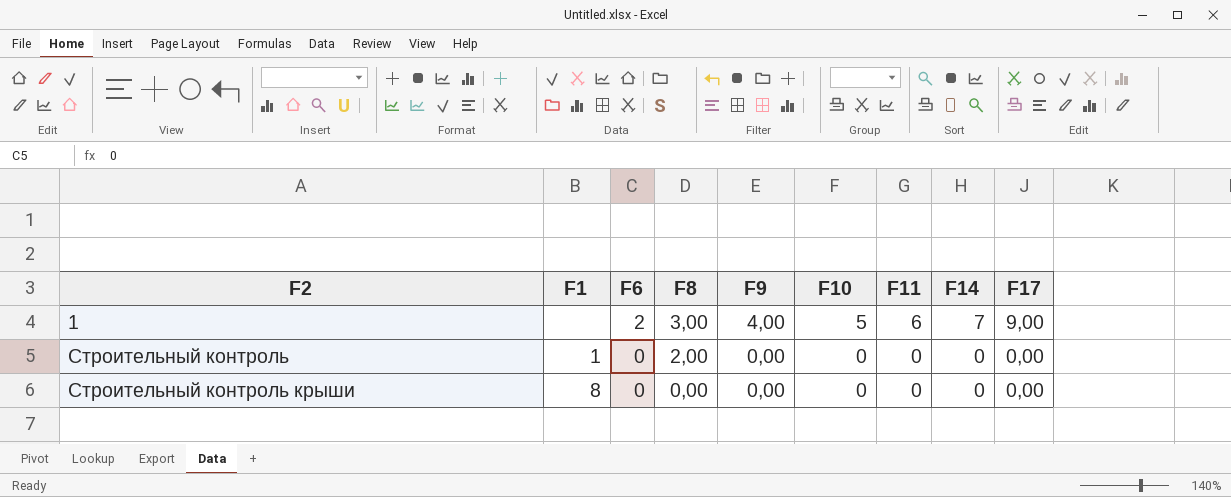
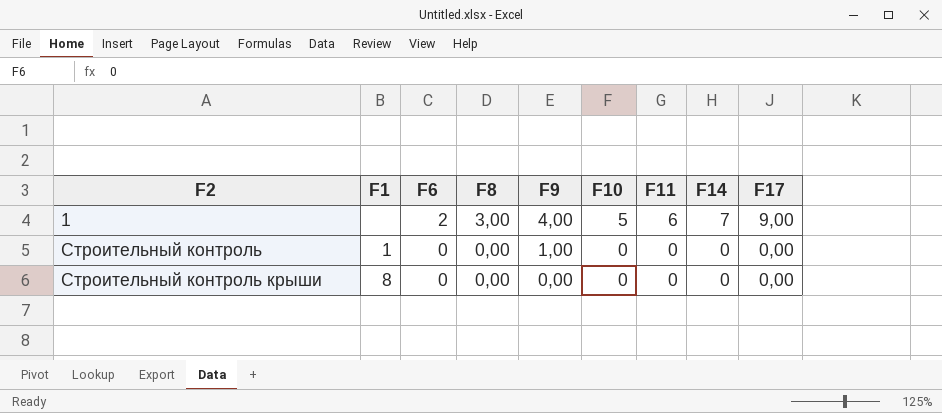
Строительный контроль | F8: 2,00 -> 0,00
Строительный контроль | F9: 0,00 -> 1,00

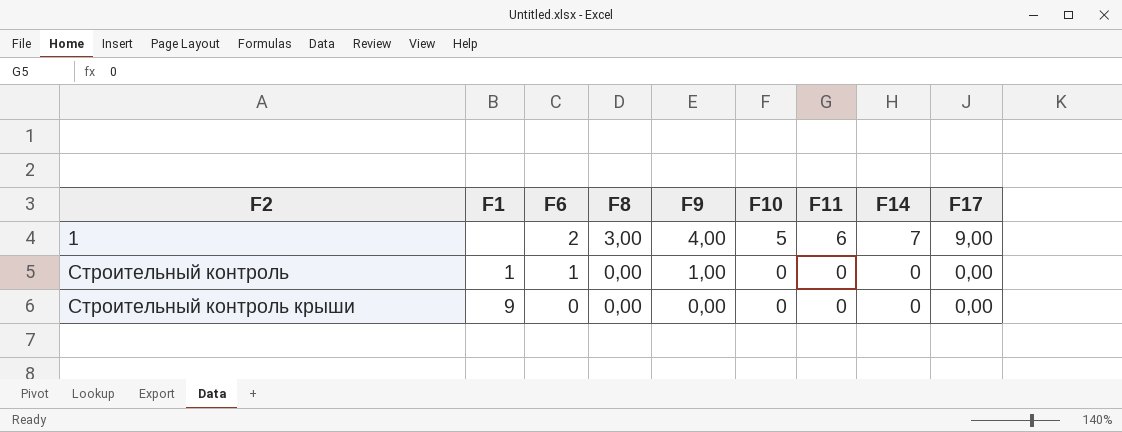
Строительный контроль | F6: 0 -> 1
Строительный контроль крыши | F1: 8 -> 9

